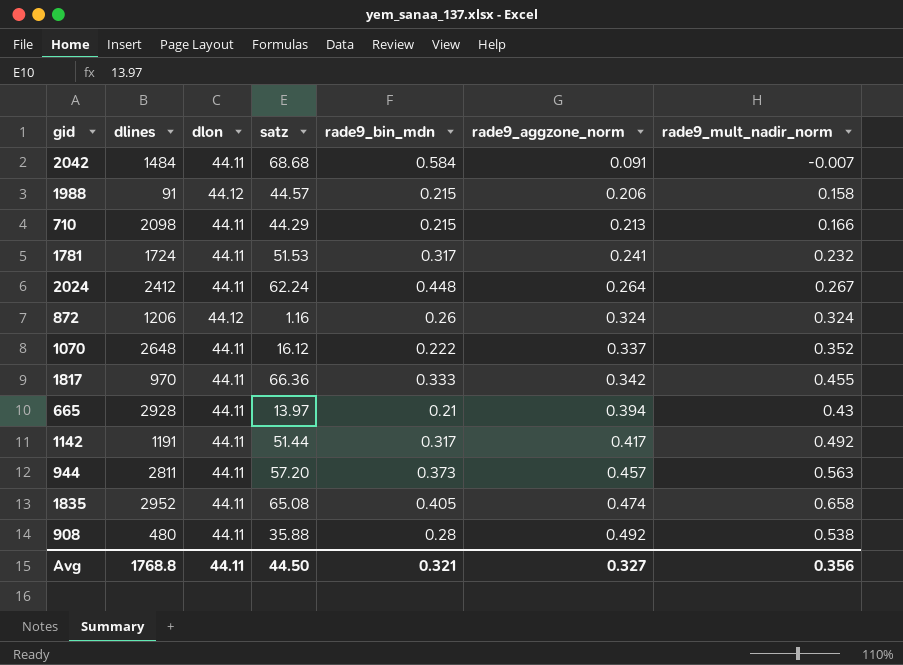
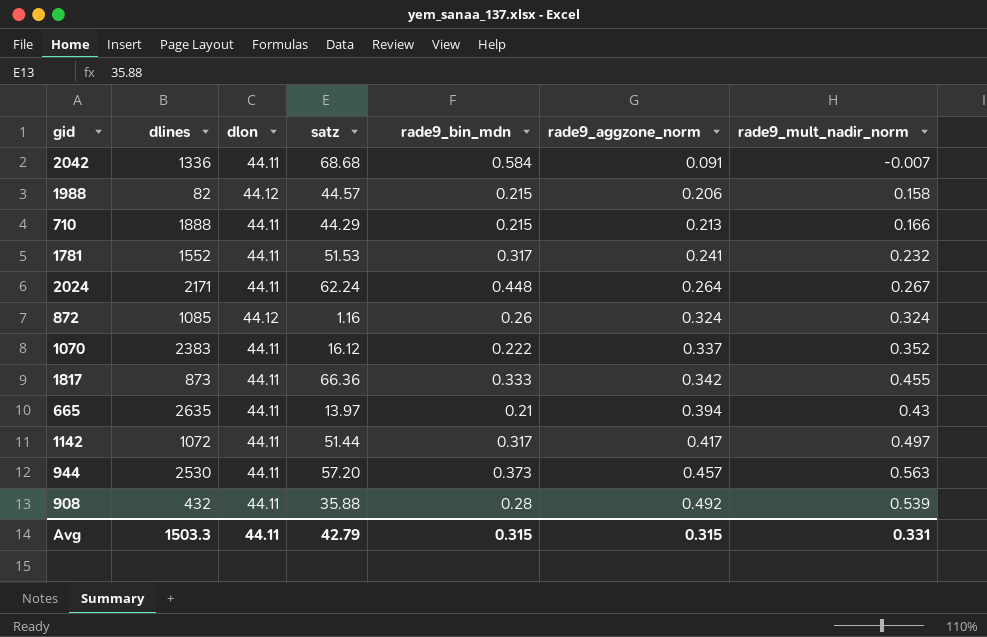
row 1835: 2952 | 44.11 | 65.08 | 0.405 | 0.474 | 0.658 -> none
2042 | dlines: 1484 -> 1336
1988 | dlines: 91 -> 82
710 | dlines: 2098 -> 1888
1781 | dlines: 1724 -> 1552
2024 | dlines: 2412 -> 2171
872 | dlines: 1206 -> 1085
1070 | dlines: 2648 -> 2383
1817 | dlines: 970 -> 873
665 | dlines: 2928 -> 2635
1142 | dlines: 1191 -> 1072
1142 | rade9_mult_nadir_norm: 0.492 -> 0.497
944 | dlines: 2811 -> 2530
908 | dlines: 480 -> 432
908 | rade9_mult_nadir_norm: 0.538 -> 0.539
Avg | dlines: 1768.8 -> 1503.3
Avg | satz: 44.50 -> 42.79
Avg | rade9_bin_mdn: 0.321 -> 0.315
Avg | rade9_aggzone_norm: 0.327 -> 0.315
Avg | rade9_mult_nadir_norm: 0.356 -> 0.331

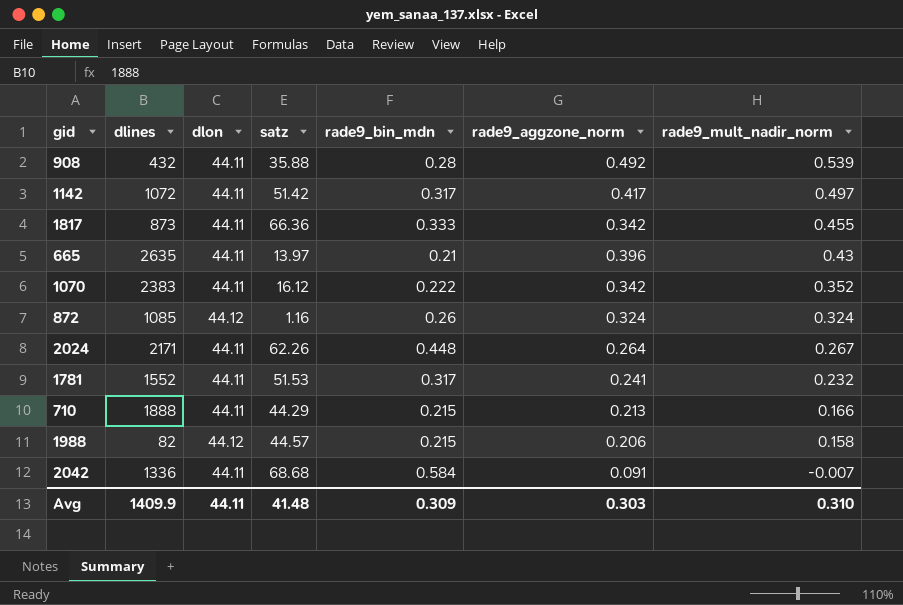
row order: rade9_aggzone_norm ascending -> rade9_mult_nadir_norm descending
row 944: 2530 | 44.11 | 57.20 | 0.373 | 0.457 | 0.563 -> none
1142 | satz: 51.44 -> 51.42
665 | rade9_aggzone_norm: 0.394 -> 0.396
1070 | rade9_aggzone_norm: 0.337 -> 0.342
2024 | satz: 62.24 -> 62.26
Avg | dlines: 1503.3 -> 1409.9
Avg | satz: 42.79 -> 41.48
Avg | rade9_bin_mdn: 0.315 -> 0.309
Avg | rade9_aggzone_norm: 0.315 -> 0.303
Avg | rade9_mult_nadir_norm: 0.331 -> 0.310

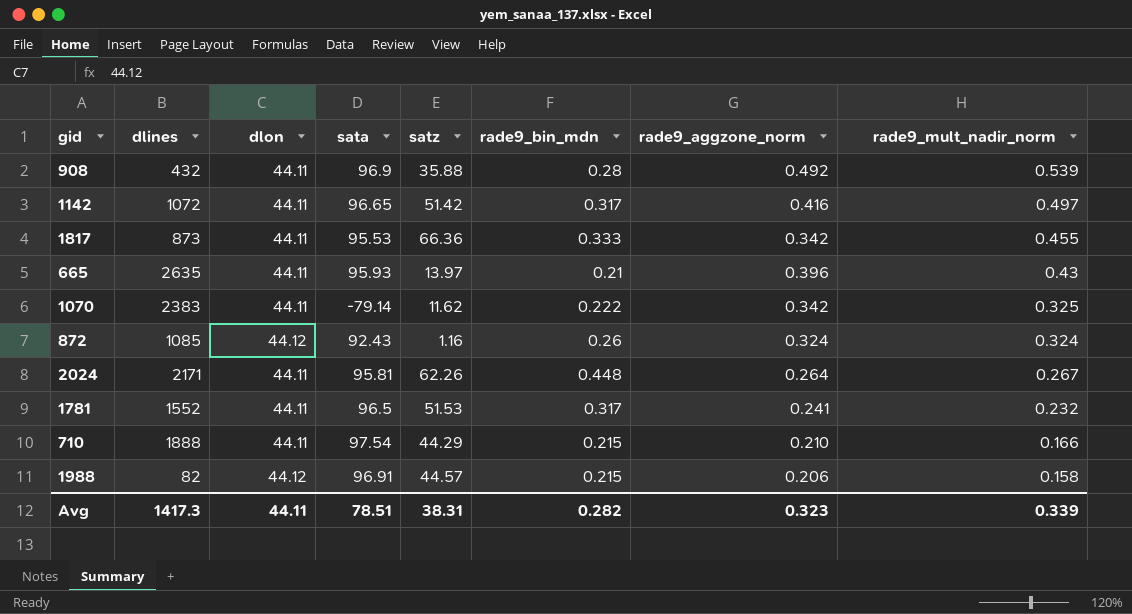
column sata | position: none -> 4
row 2042: 1336 | 44.11 | 68.68 | 0.584 | 0.091 | -0.007 -> none
1142 | rade9_aggzone_norm: 0.417 -> 0.416
1070 | satz: 16.12 -> 11.62
1070 | rade9_mult_nadir_norm: 0.352 -> 0.325
710 | rade9_aggzone_norm: 0.213 -> 0.210
Avg | dlines: 1409.9 -> 1417.3
Avg | satz: 41.48 -> 38.31
Avg | rade9_bin_mdn: 0.309 -> 0.282
Avg | rade9_aggzone_norm: 0.303 -> 0.323
Avg | rade9_mult_nadir_norm: 0.310 -> 0.339

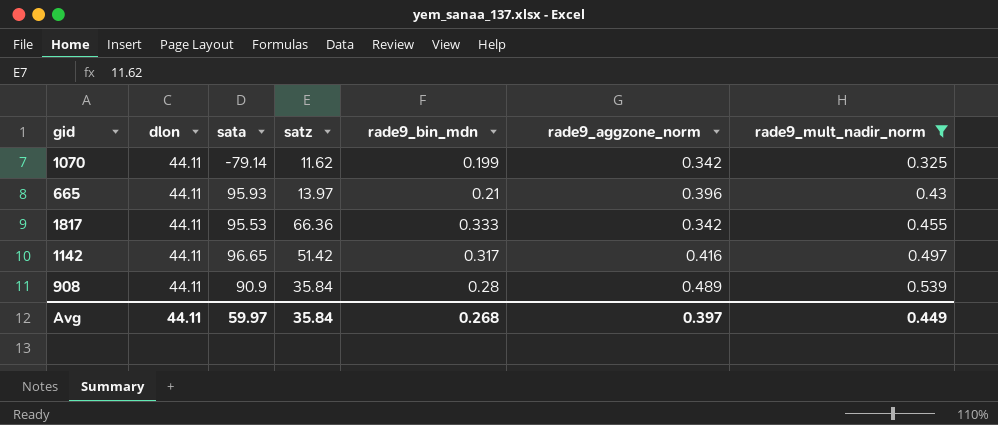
filter: none -> rade9_mult_nadir_norm >= 0.325
row order: rade9_mult_nadir_norm descending -> rade9_mult_nadir_norm ascending
column dlines | position: 2 -> none
1070 | rade9_bin_mdn: 0.222 -> 0.199
908 | sata: 96.9 -> 90.9
908 | satz: 35.88 -> 35.84
908 | rade9_aggzone_norm: 0.492 -> 0.489
Avg | sata: 78.51 -> 59.97
Avg | satz: 38.31 -> 35.84
Avg | rade9_bin_mdn: 0.282 -> 0.268
Avg | rade9_aggzone_norm: 0.323 -> 0.397
Avg | rade9_mult_nadir_norm: 0.339 -> 0.449

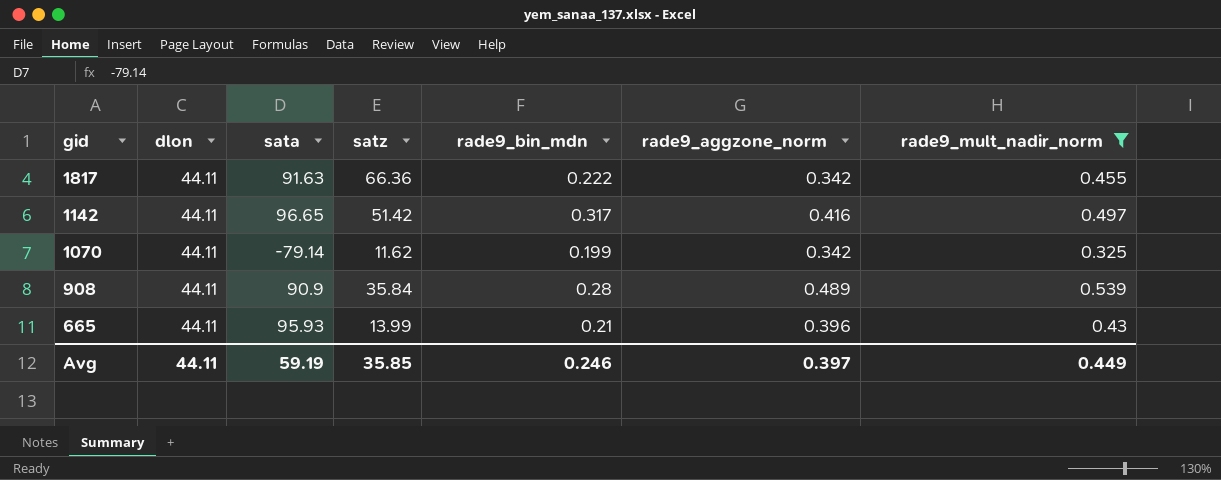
row order: rade9_mult_nadir_norm ascending -> gid descending
1817 | sata: 95.53 -> 91.63
1817 | rade9_bin_mdn: 0.333 -> 0.222
665 | satz: 13.97 -> 13.99
Avg | sata: 59.97 -> 59.19
Avg | satz: 35.84 -> 35.85
Avg | rade9_bin_mdn: 0.268 -> 0.246

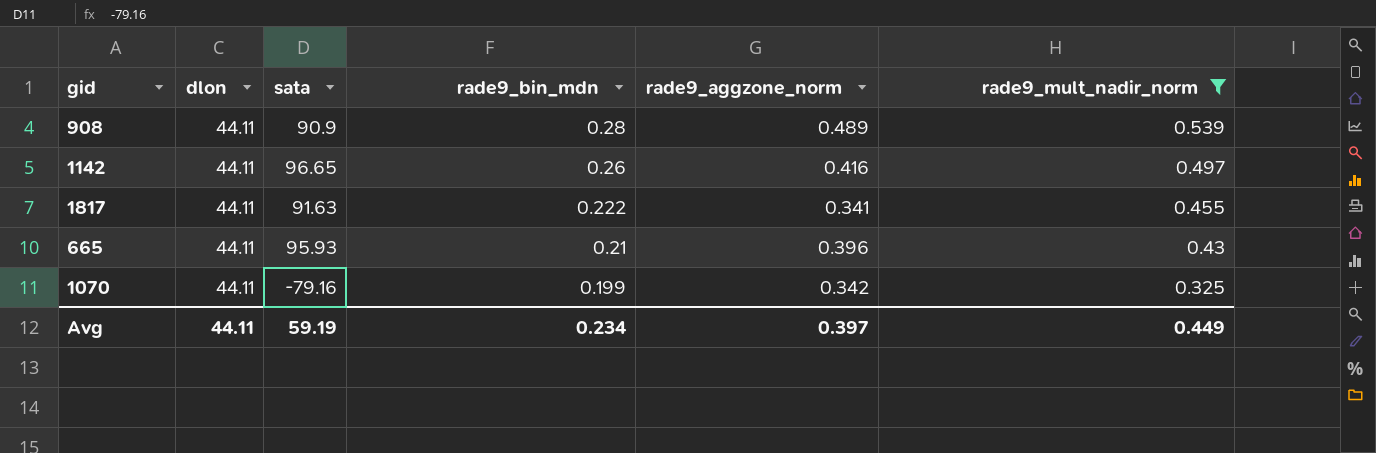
row order: gid descending -> rade9_bin_mdn descending
column satz | position: 4 -> none
1142 | rade9_bin_mdn: 0.317 -> 0.26
1817 | rade9_aggzone_norm: 0.342 -> 0.341
1070 | sata: -79.14 -> -79.16
Avg | rade9_bin_mdn: 0.246 -> 0.234

